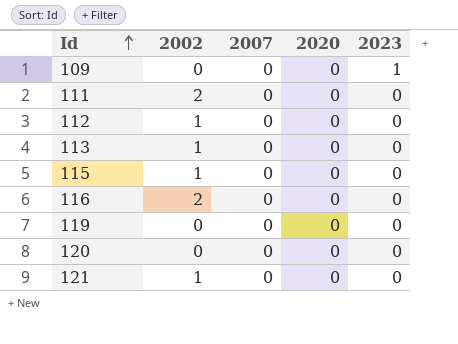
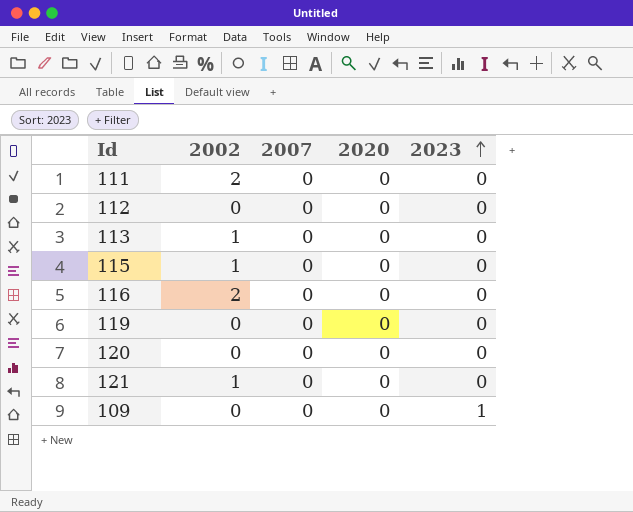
row order: Id ascending -> 2023 ascending
112 | 2002: 1 -> 0

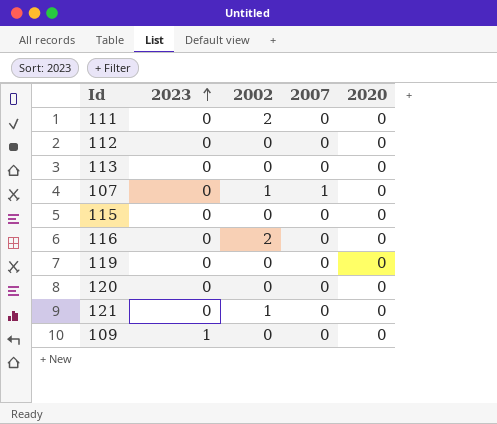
column 2023 | position: 5 -> 2
113 | 2002: 1 -> 0
row 107: none -> 0 | 1 | 1 | 0
115 | 2002: 1 -> 0

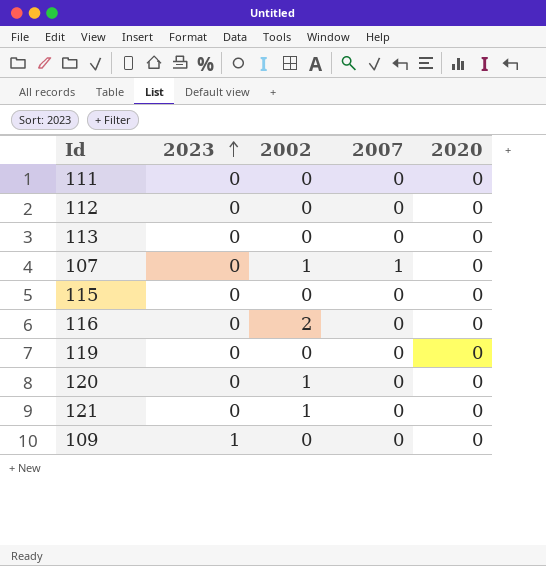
111 | 2002: 2 -> 0
120 | 2002: 0 -> 1

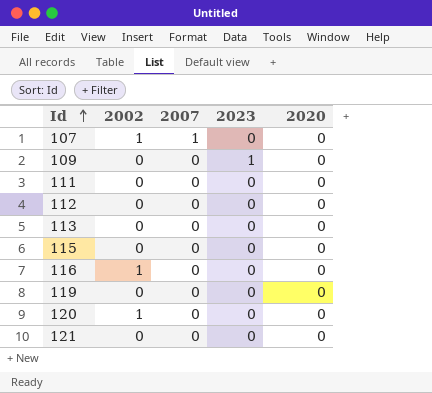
row order: 2023 ascending -> Id ascending
column 2023 | position: 2 -> 4
116 | 2002: 2 -> 1
121 | 2002: 1 -> 0

